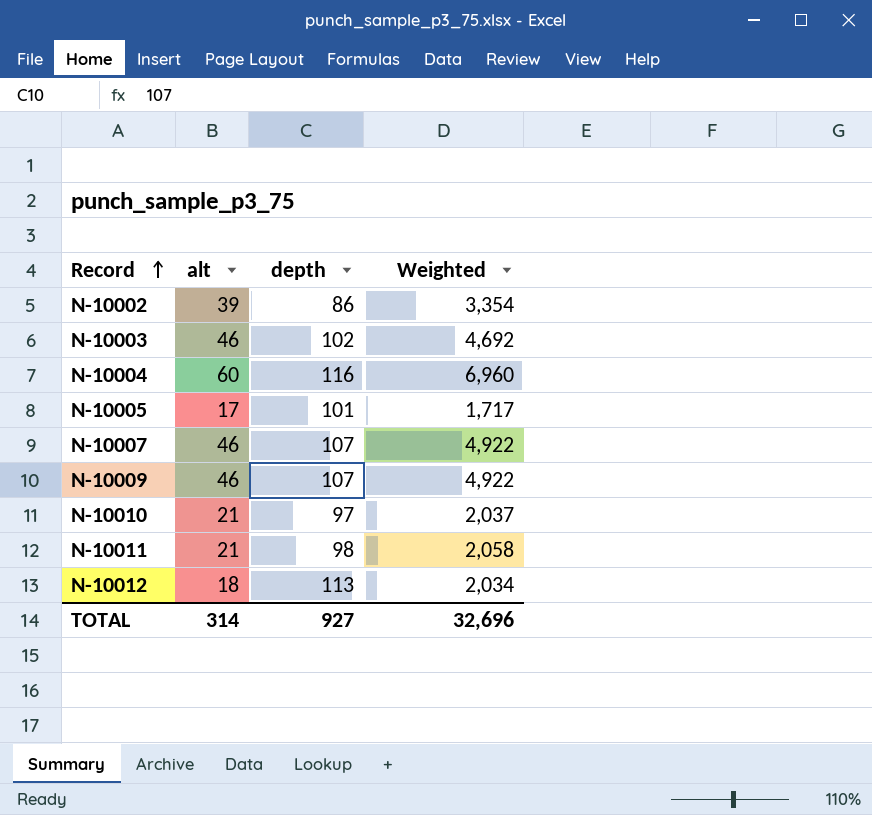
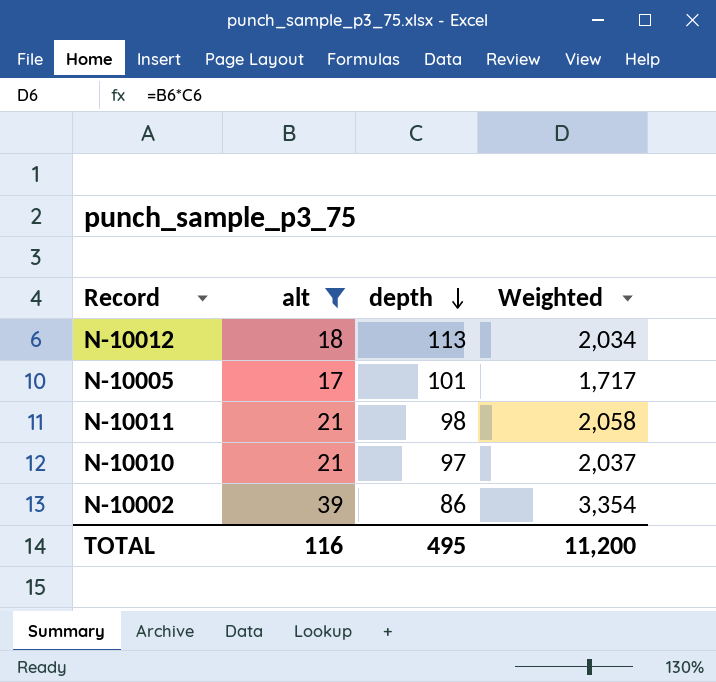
filter: none -> alt <= 39
row order: Record ascending -> depth descending
TOTAL | alt: 314 -> 116
TOTAL | depth: 927 -> 495
TOTAL | Weighted: 32,696 -> 11,200

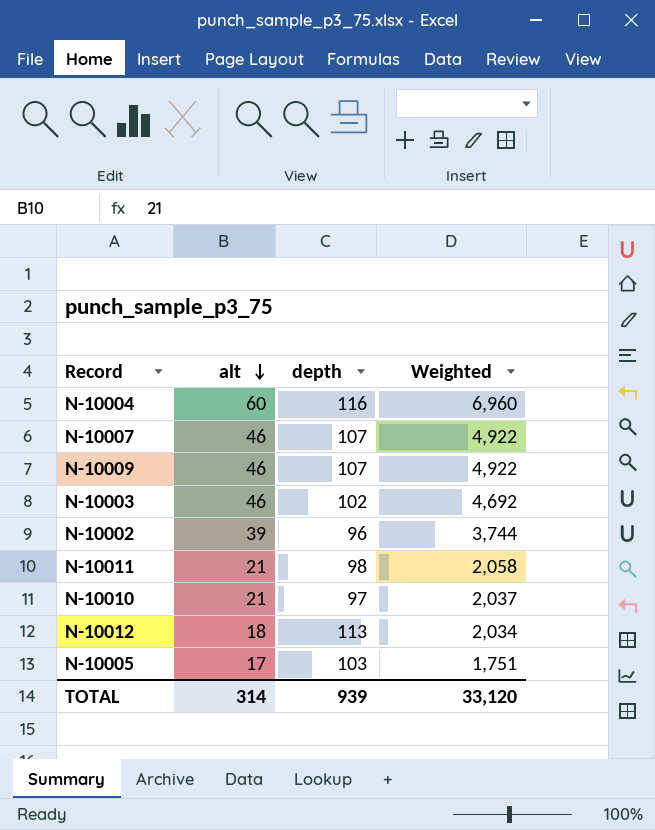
filter: alt <= 39 -> none
row order: depth descending -> alt descending
N-10002 | depth: 86 -> 96
N-10002 | Weighted: 3,354 -> 3,744
N-10005 | depth: 101 -> 103
N-10005 | Weighted: 1,717 -> 1,751
TOTAL | alt: 116 -> 314
TOTAL | depth: 495 -> 939
TOTAL | Weighted: 11,200 -> 33,120

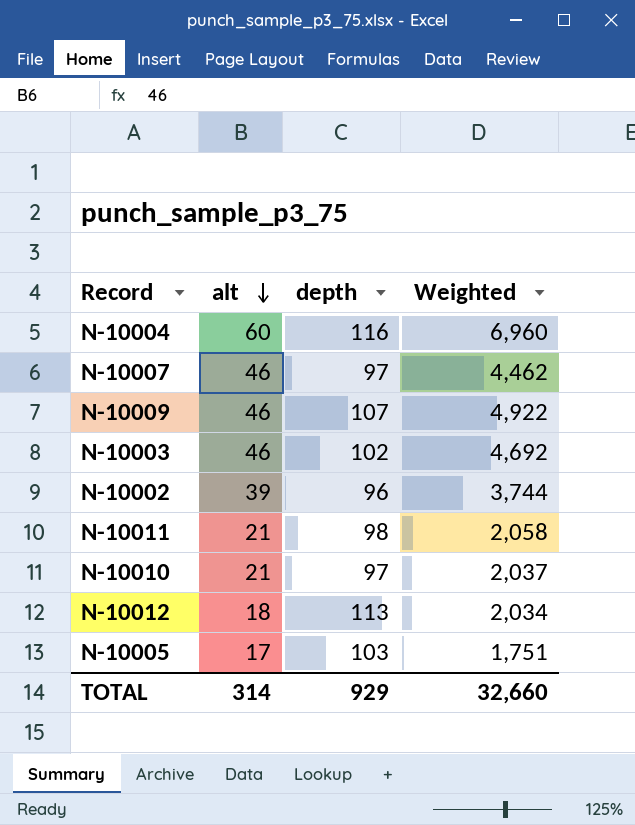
N-10007 | depth: 107 -> 97
N-10007 | Weighted: 4,922 -> 4,462
TOTAL | depth: 939 -> 929
TOTAL | Weighted: 33,120 -> 32,660

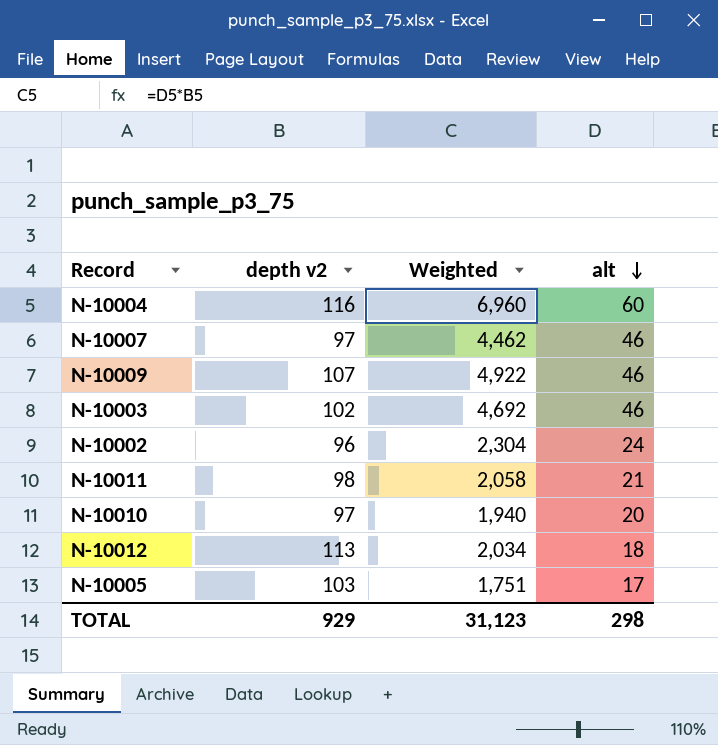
column name: depth -> depth v2
column alt | position: 2 -> 4
N-10002 | Weighted: 3,744 -> 2,304
N-10002 | alt: 39 -> 24
N-10010 | Weighted: 2,037 -> 1,940
N-10010 | alt: 21 -> 20
TOTAL | Weighted: 32,660 -> 31,123
TOTAL | alt: 314 -> 298

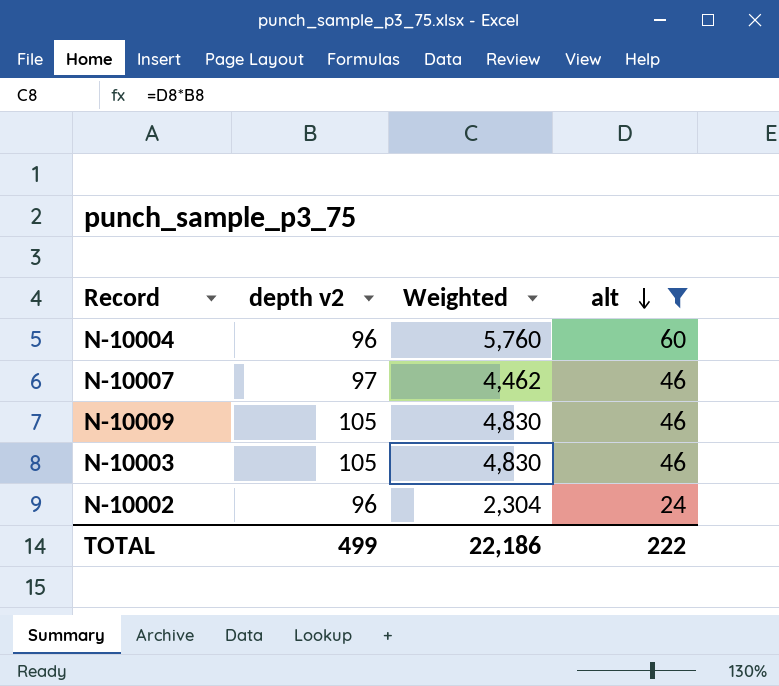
filter: none -> alt >= 24
N-10004 | depth v2: 116 -> 96
N-10004 | Weighted: 6,960 -> 5,760
N-10009 | depth v2: 107 -> 105
N-10009 | Weighted: 4,922 -> 4,830
N-10003 | depth v2: 102 -> 105
N-10003 | Weighted: 4,692 -> 4,830
TOTAL | depth v2: 929 -> 499
TOTAL | Weighted: 31,123 -> 22,186
TOTAL | alt: 298 -> 222

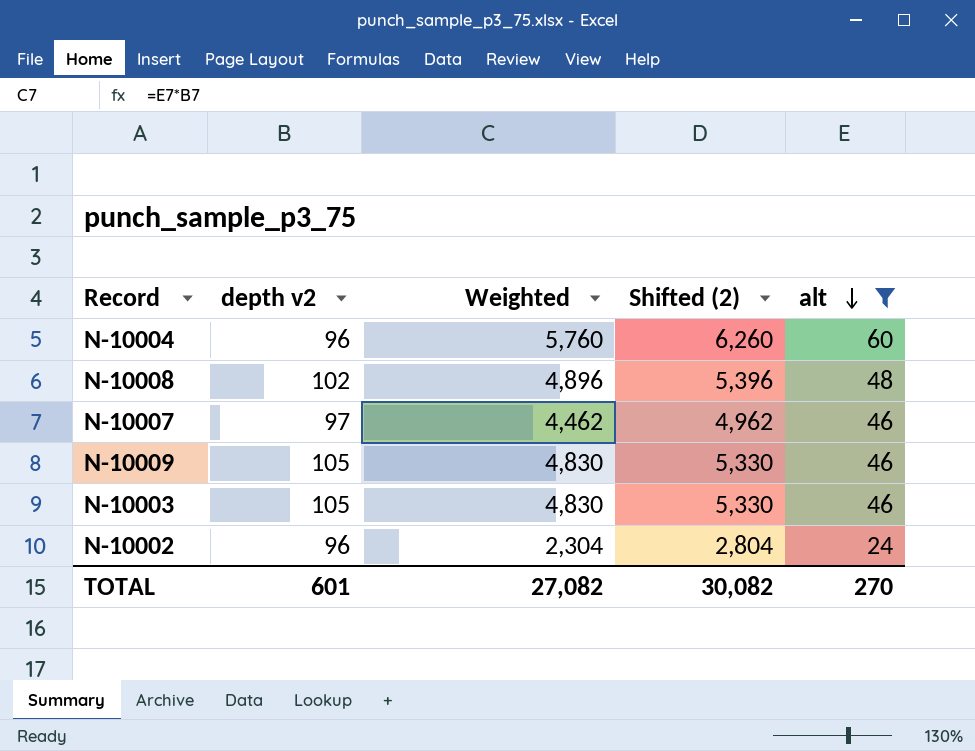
column Shifted (2) | formula: none -> [Weighted] + 500
row N-10008: none -> 102 | 4,896 | 5,396 | 48
TOTAL | depth v2: 499 -> 601
TOTAL | Weighted: 22,186 -> 27,082
TOTAL | alt: 222 -> 270

